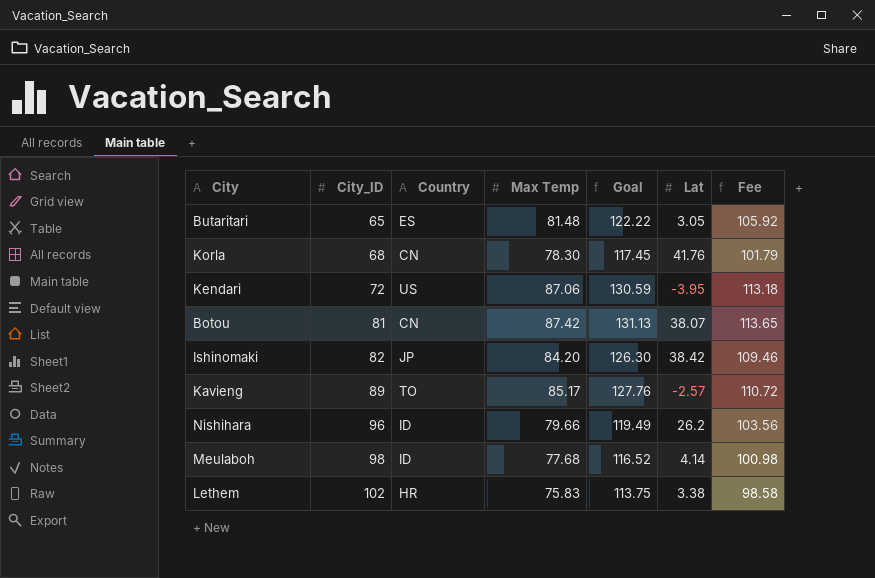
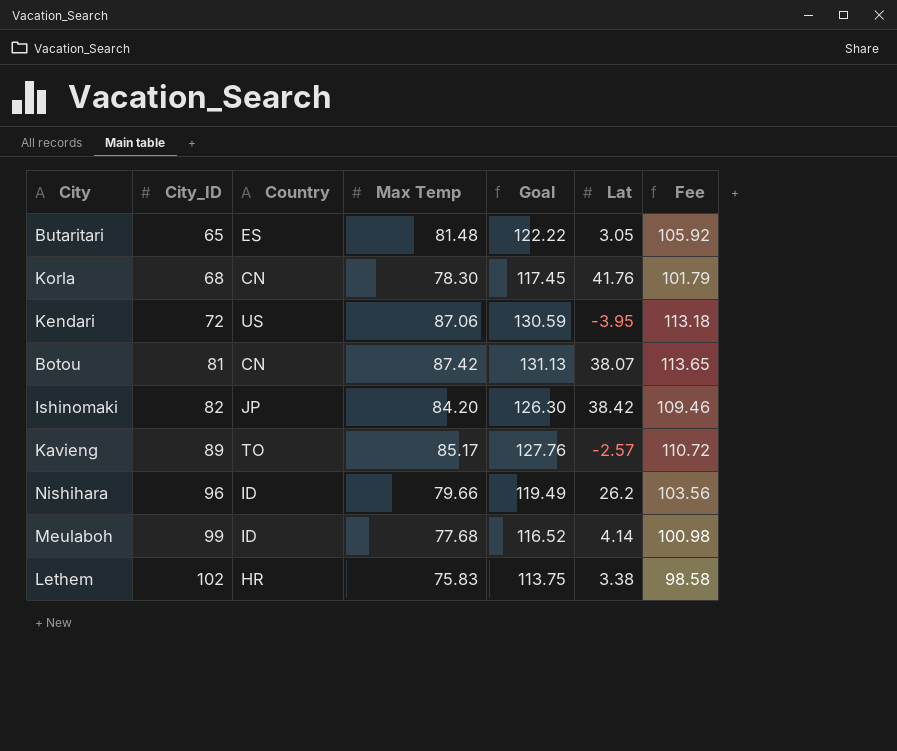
Meulaboh | City_ID: 98 -> 99

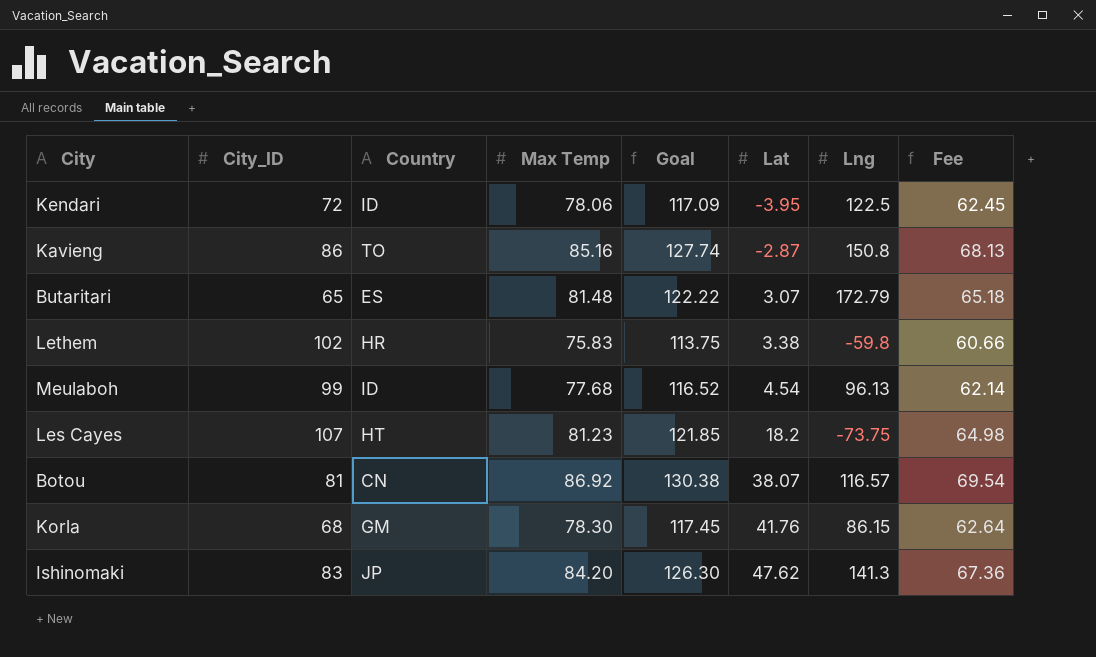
row order: City_ID ascending -> Lat ascending
column Lng | position: none -> 7
column Fee | formula: [Max Temp] * 1.3 -> [Max Temp] * 0.8
row Nishihara: 96 | ID | 79.66 | 119.49 | 26.2 | 103.56 -> none
Kendari | Country: US -> ID
Kendari | Max Temp: 87.06 -> 78.06
Kendari | Goal: 130.59 -> 117.09
Kavieng | City_ID: 89 -> 86
Kavieng | Max Temp: 85.17 -> 85.16
Kavieng | Goal: 127.76 -> 127.74
Kavieng | Lat: -2.57 -> -2.87
Butaritari | Lat: 3.05 -> 3.07
Meulaboh | Lat: 4.14 -> 4.54
row Les Cayes: none -> 107 | HT | 81.23 | 121.85 | 18.2 | -73.75 | 64.98
Botou | Max Temp: 87.42 -> 86.92
Botou | Goal: 131.13 -> 130.38
Korla | Country: CN -> GM
Ishinomaki | City_ID: 82 -> 83
Ishinomaki | Lat: 38.42 -> 47.62

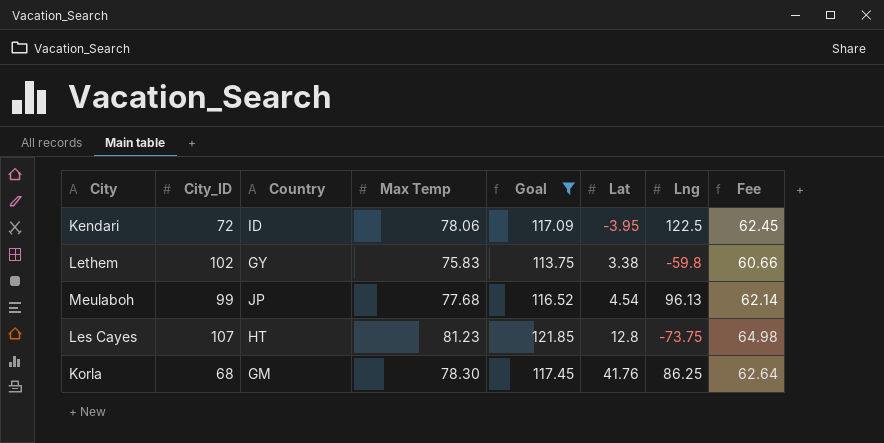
filter: none -> Goal <= 121.85
Lethem | Country: HR -> GY
Meulaboh | Country: ID -> JP
Les Cayes | Lat: 18.2 -> 12.8
Korla | Lng: 86.15 -> 86.25

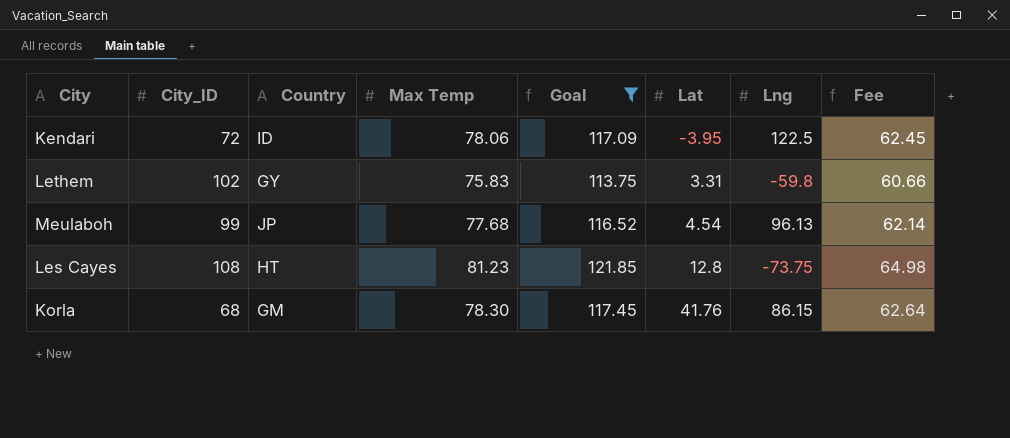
Lethem | Lat: 3.38 -> 3.31
Les Cayes | City_ID: 107 -> 108
Korla | Lng: 86.25 -> 86.15

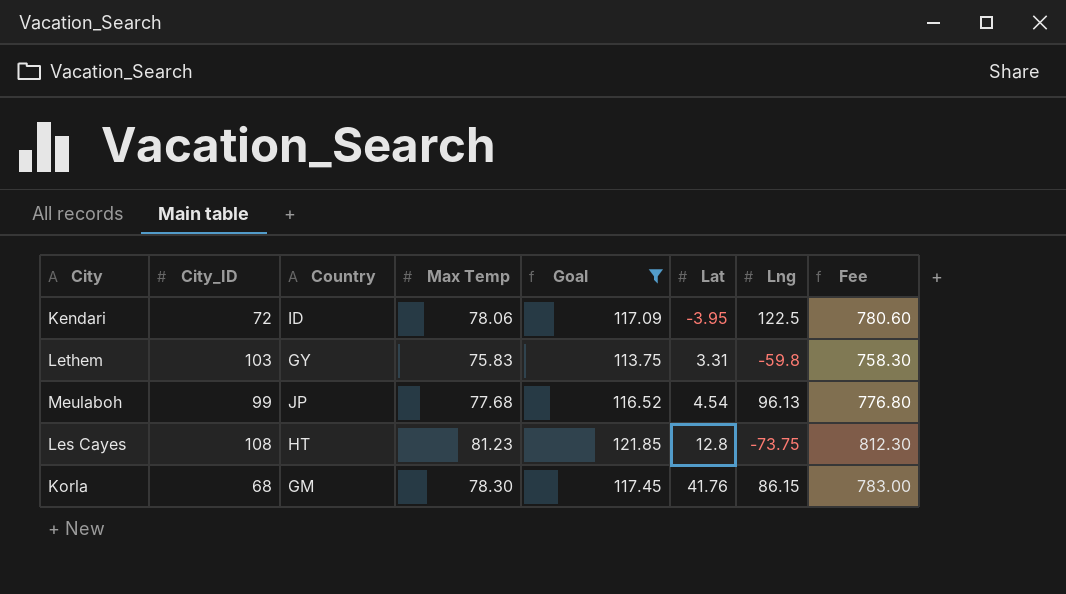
column Fee | formula: [Max Temp] * 0.8 -> [Max Temp] * 10
Lethem | City_ID: 102 -> 103

